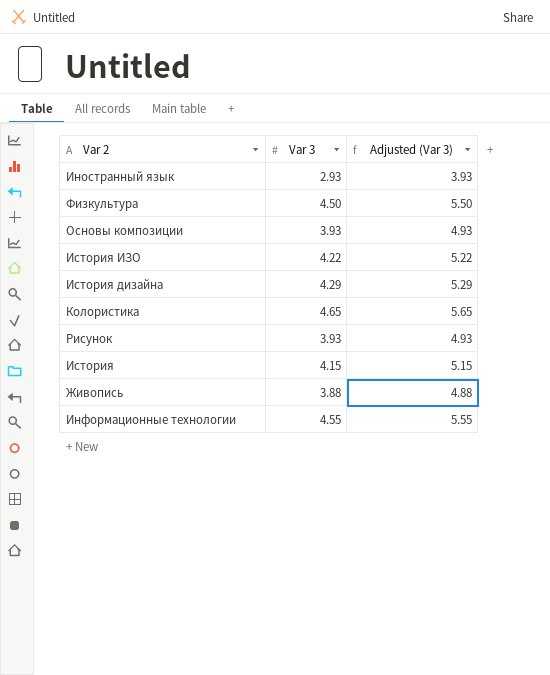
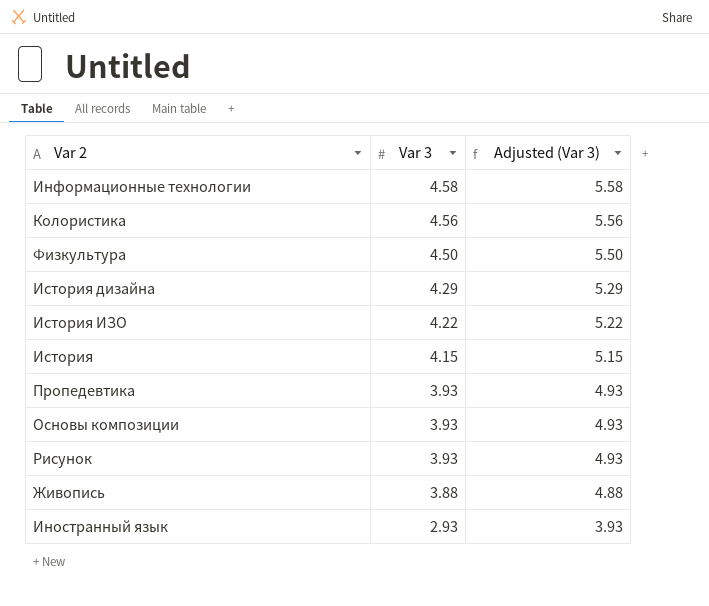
row order: none -> Var 3 descending
Информационные технологии | Var 3: 4.55 -> 4.58
Информационные технологии | Adjusted (Var 3): 5.55 -> 5.58
Колористика | Var 3: 4.65 -> 4.56
Колористика | Adjusted (Var 3): 5.65 -> 5.56
row Пропедевтика: none -> 3.93 | 4.93

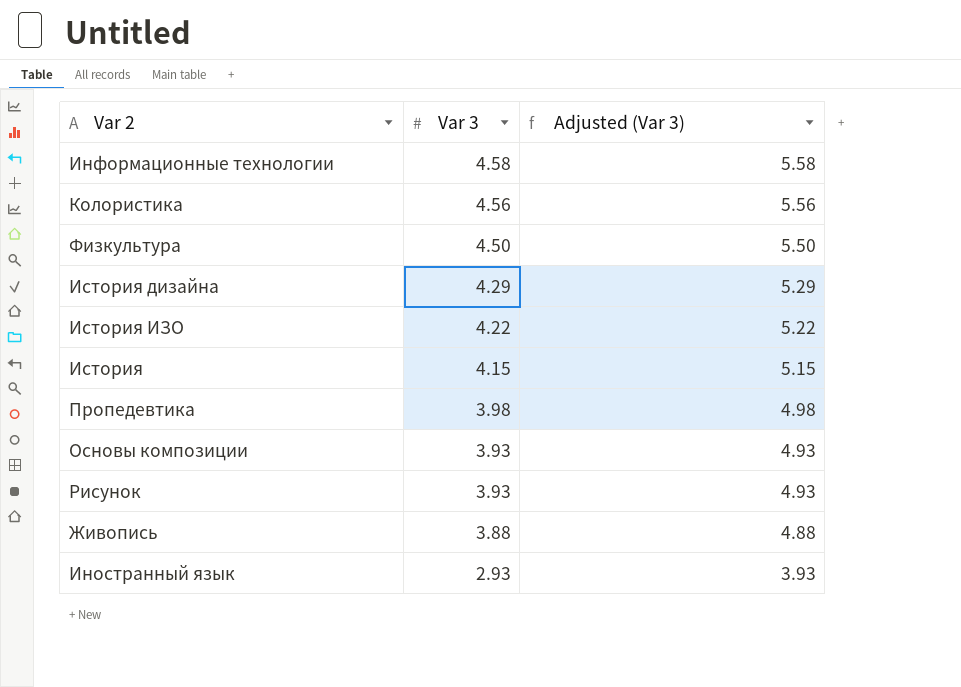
Пропедевтика | Var 3: 3.93 -> 3.98
Пропедевтика | Adjusted (Var 3): 4.93 -> 4.98

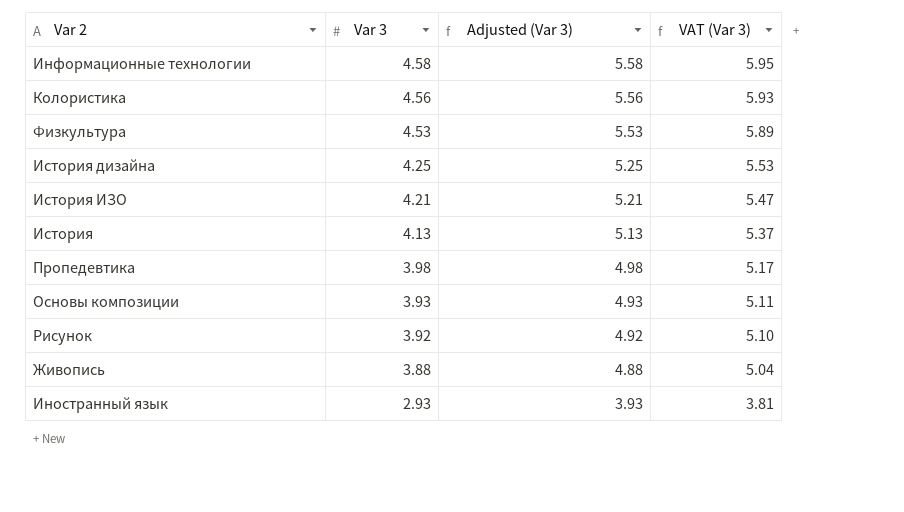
column VAT (Var 3) | formula: none -> [Var 3] * 1.3
Физкультура | Var 3: 4.50 -> 4.53
Физкультура | Adjusted (Var 3): 5.50 -> 5.53
История дизайна | Var 3: 4.29 -> 4.25
История дизайна | Adjusted (Var 3): 5.29 -> 5.25
История ИЗО | Var 3: 4.22 -> 4.21
История ИЗО | Adjusted (Var 3): 5.22 -> 5.21
История | Var 3: 4.15 -> 4.13
История | Adjusted (Var 3): 5.15 -> 5.13
Рисунок | Var 3: 3.93 -> 3.92
Рисунок | Adjusted (Var 3): 4.93 -> 4.92

